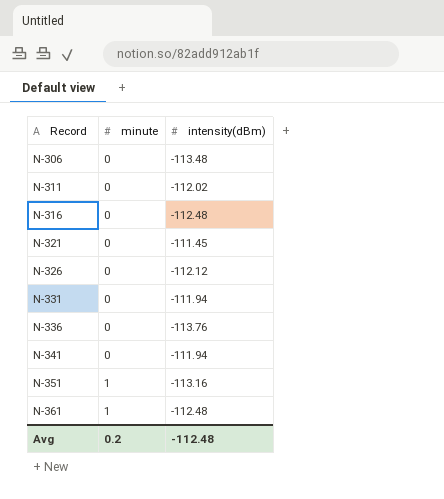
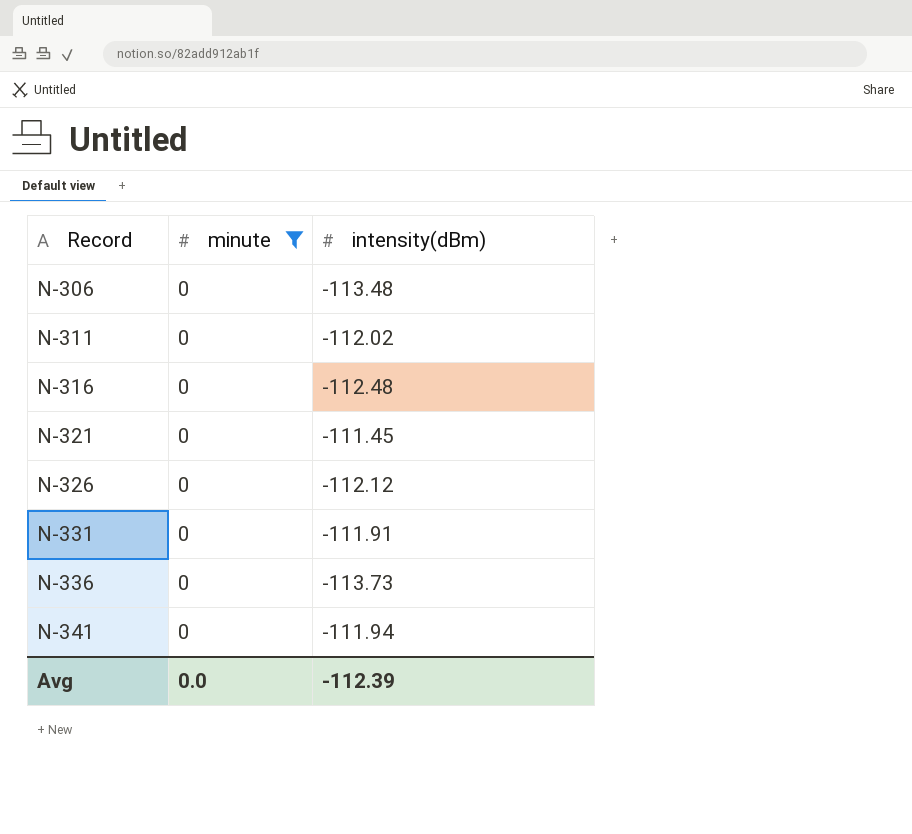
filter: none -> minute = 0
N-331 | intensity(dBm): -111.94 -> -111.91
N-336 | intensity(dBm): -113.76 -> -113.73
Avg | minute: 0.2 -> 0.0
Avg | intensity(dBm): -112.48 -> -112.39

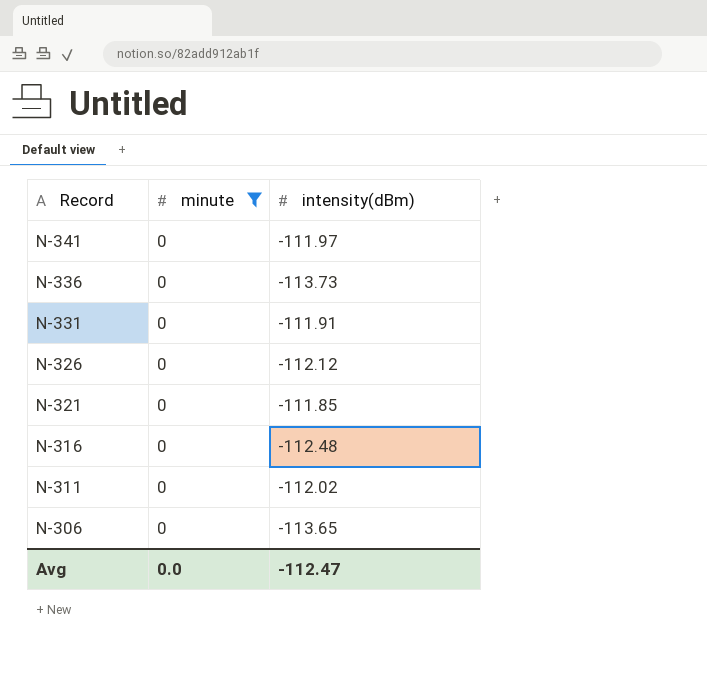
row order: Record ascending -> Record descending
N-341 | intensity(dBm): -111.94 -> -111.97
N-321 | intensity(dBm): -111.45 -> -111.85
N-306 | intensity(dBm): -113.48 -> -113.65
Avg | intensity(dBm): -112.39 -> -112.47

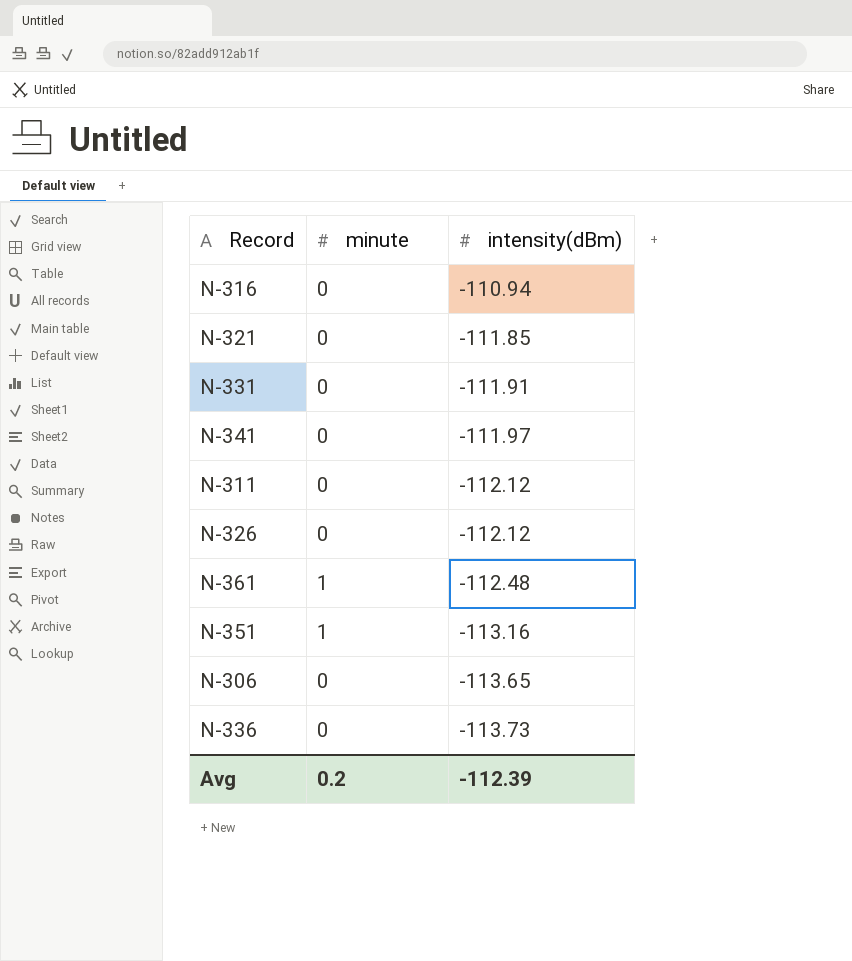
filter: minute = 0 -> none
row order: Record descending -> intensity(dBm) descending
N-316 | intensity(dBm): -112.48 -> -110.94
N-311 | intensity(dBm): -112.02 -> -112.12
Avg | minute: 0.0 -> 0.2
Avg | intensity(dBm): -112.47 -> -112.39

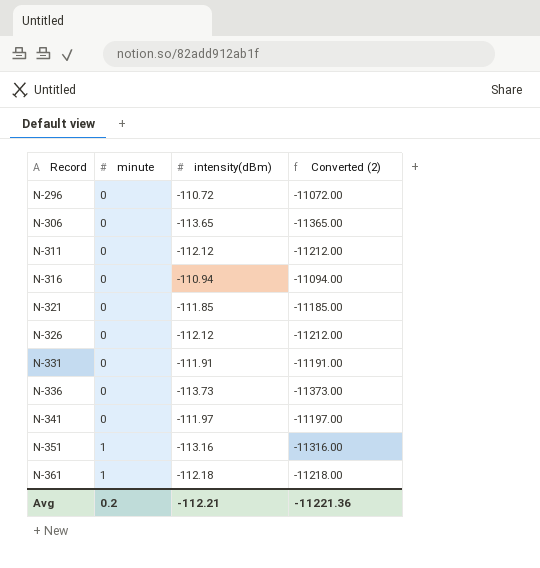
row order: intensity(dBm) descending -> Record ascending
column Converted (2) | formula: none -> [intensity(dBm)] * 100
row N-296: none -> 0 | -110.72 | -11072.00
N-361 | intensity(dBm): -112.48 -> -112.18
Avg | intensity(dBm): -112.39 -> -112.21

